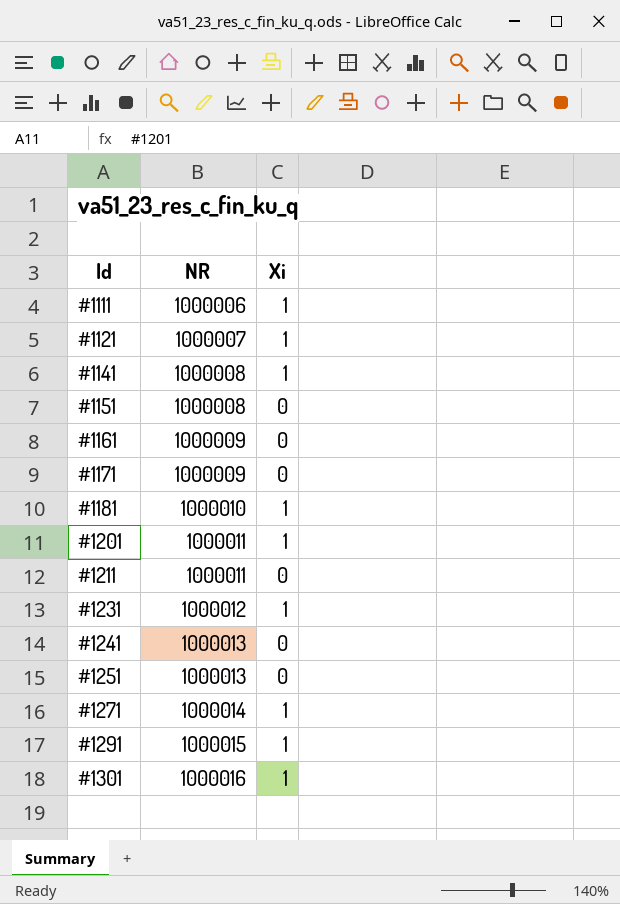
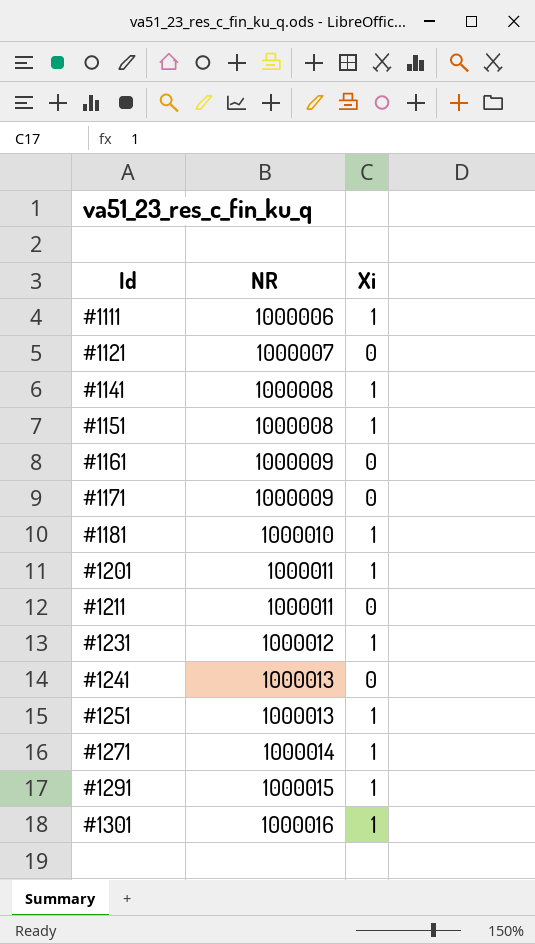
#1121 | Xi: 1 -> 0
#1151 | Xi: 0 -> 1
#1251 | Xi: 0 -> 1

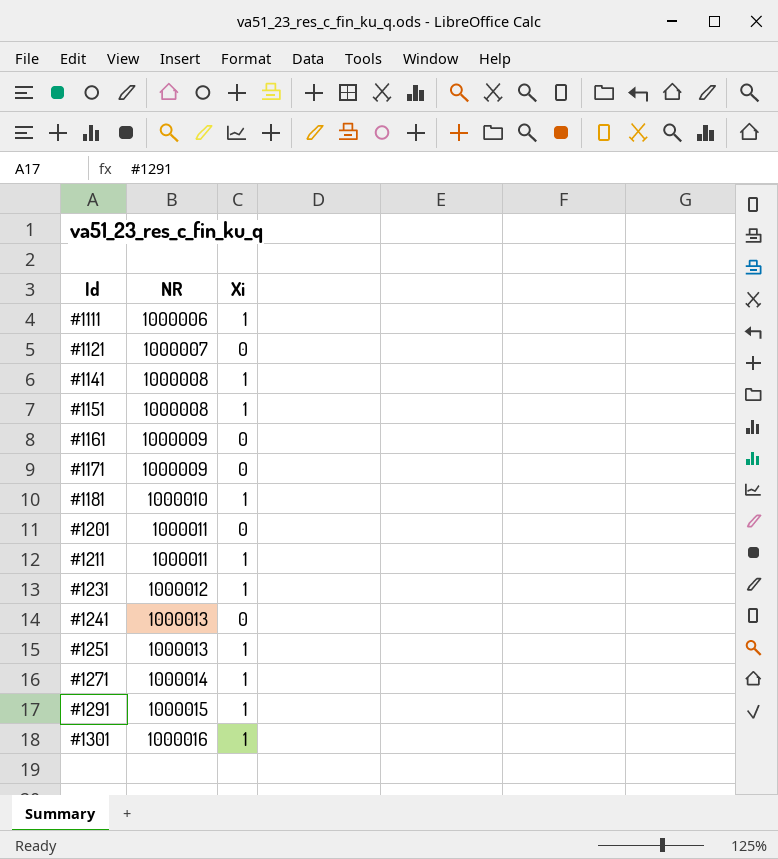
#1201 | Xi: 1 -> 0
#1211 | Xi: 0 -> 1

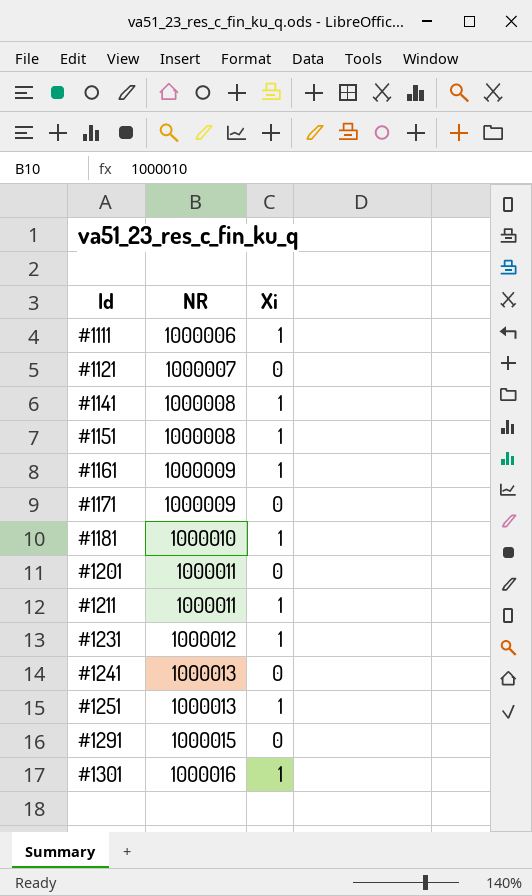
row #1271: 1000014 | 1 -> none
#1161 | Xi: 0 -> 1
#1291 | Xi: 1 -> 0

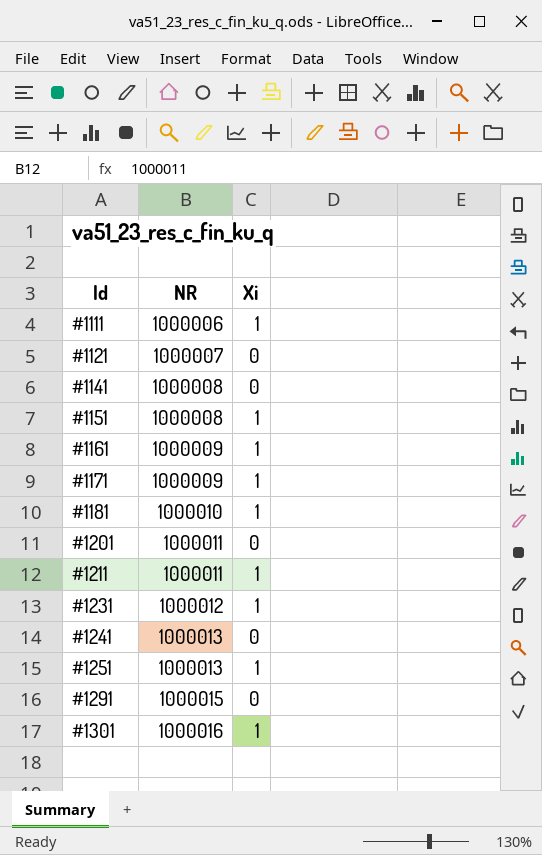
#1141 | Xi: 1 -> 0
#1171 | Xi: 0 -> 1

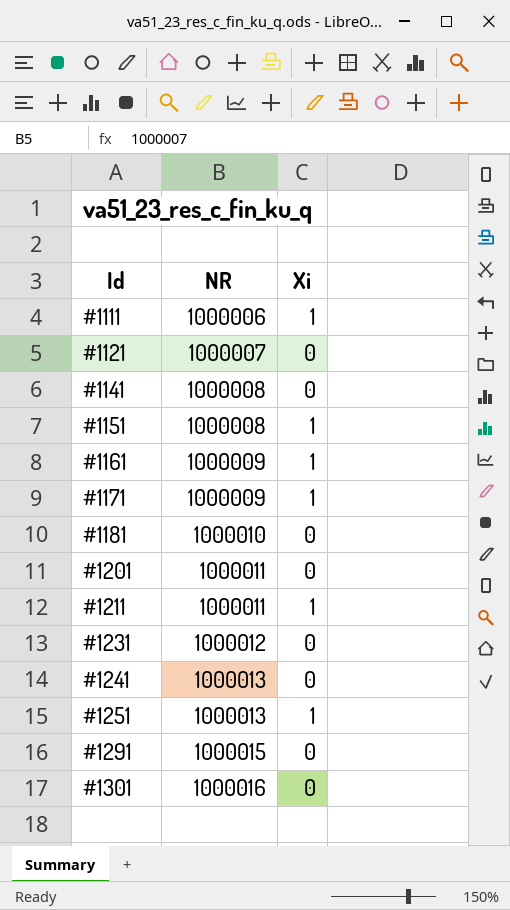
#1181 | Xi: 1 -> 0
#1231 | Xi: 1 -> 0
#1301 | Xi: 1 -> 0

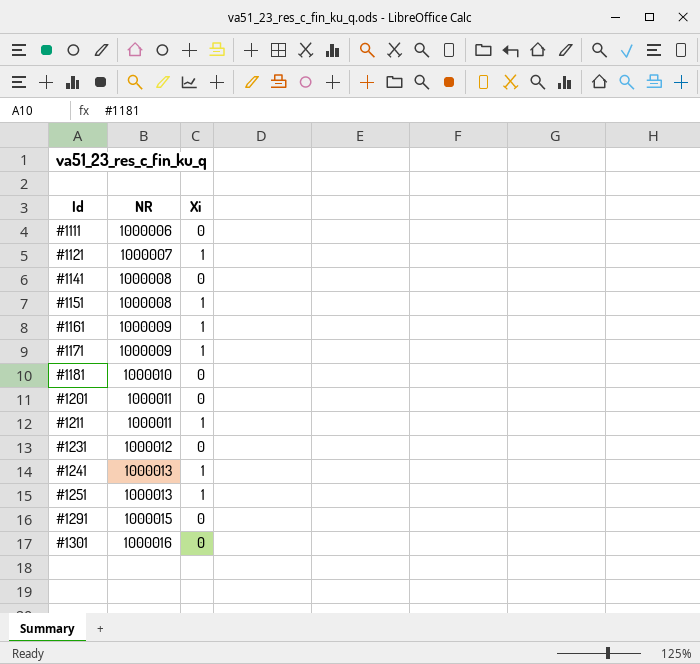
#1111 | Xi: 1 -> 0
#1121 | Xi: 0 -> 1
#1241 | Xi: 0 -> 1

